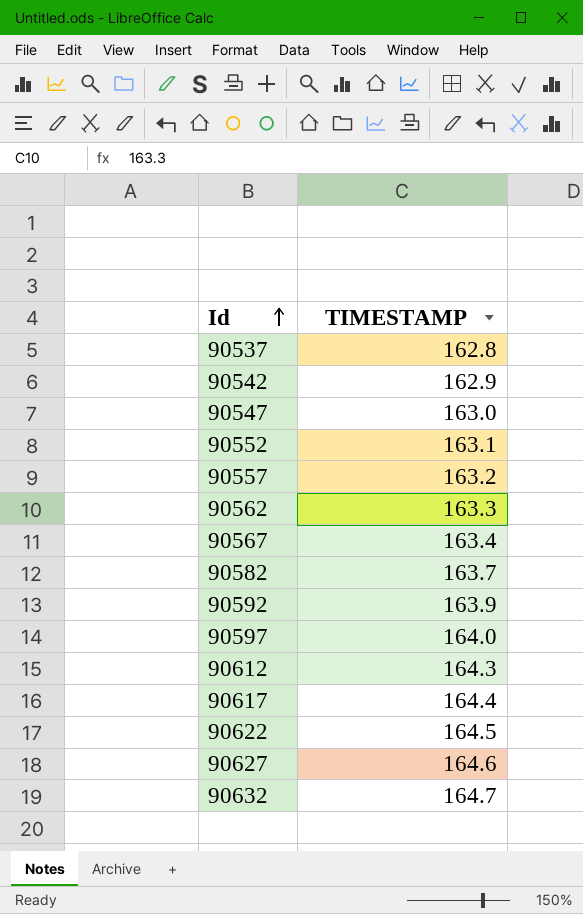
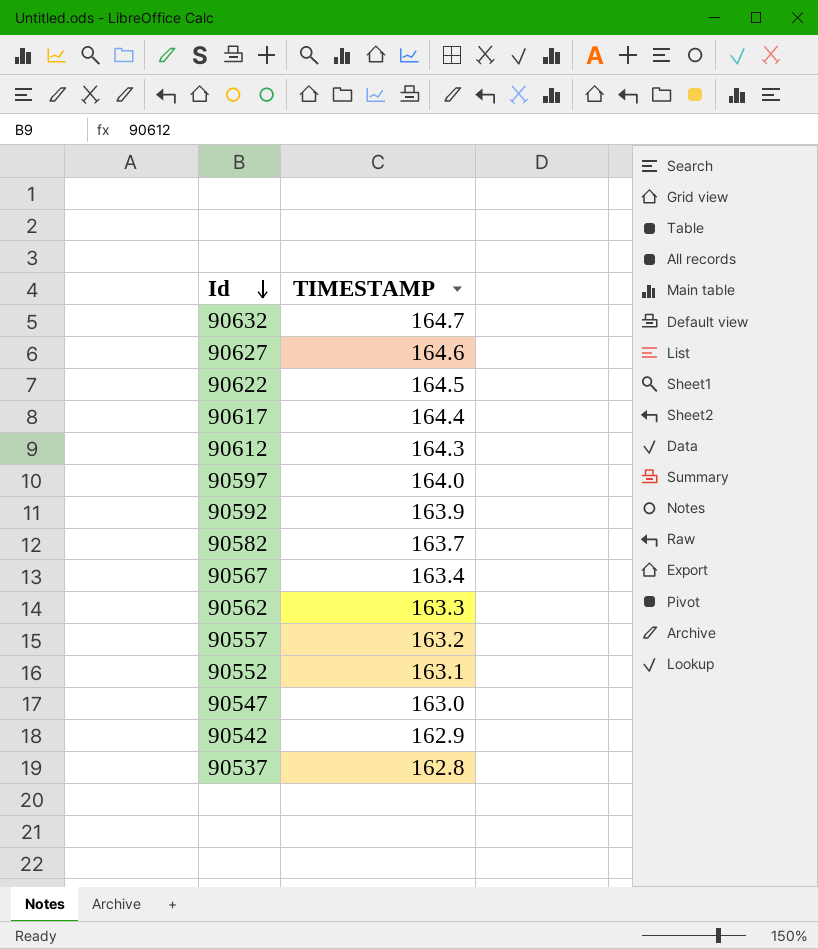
row order: Id ascending -> Id descending

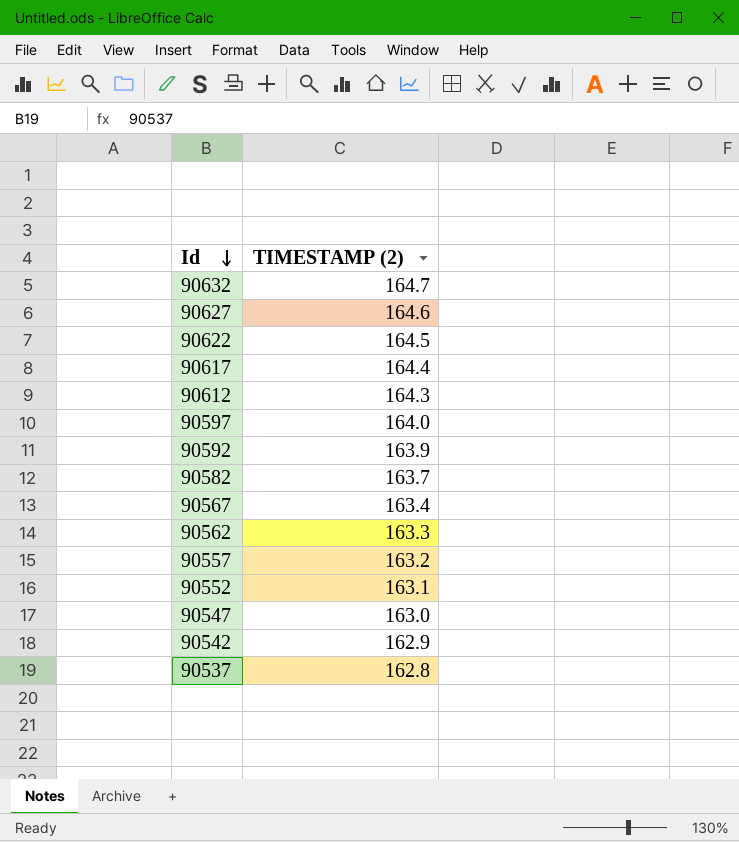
column name: TIMESTAMP -> TIMESTAMP (2)

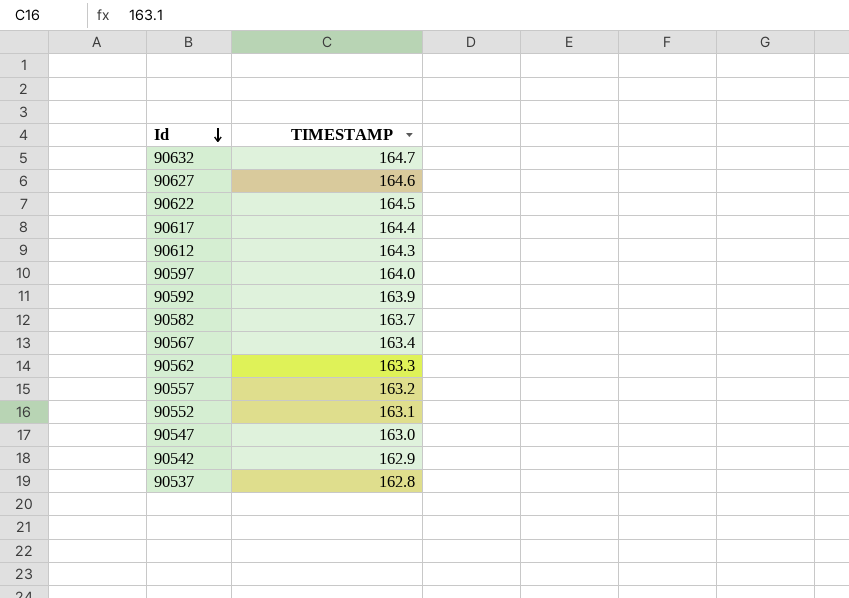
column name: TIMESTAMP (2) -> TIMESTAMP

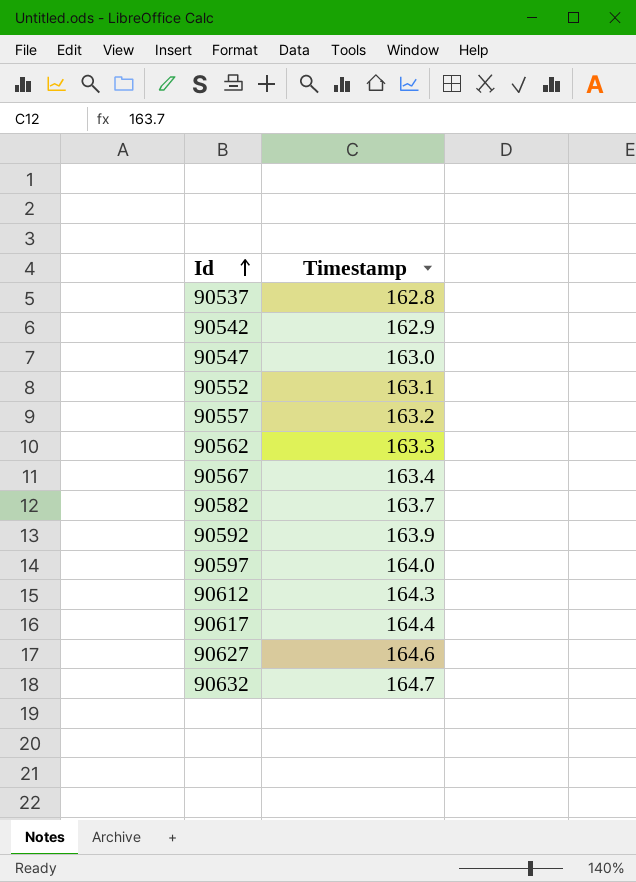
row order: Id descending -> Id ascending
column name: TIMESTAMP -> Timestamp
row 90622: 164.5 -> none

